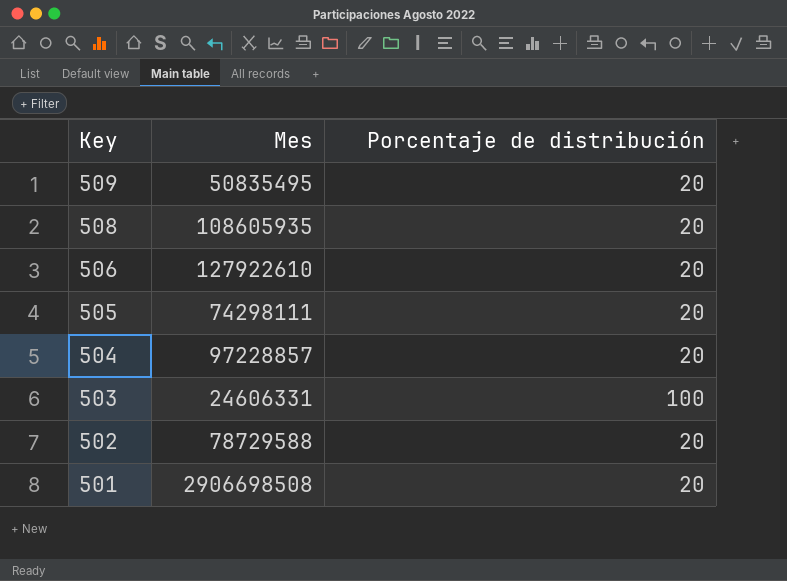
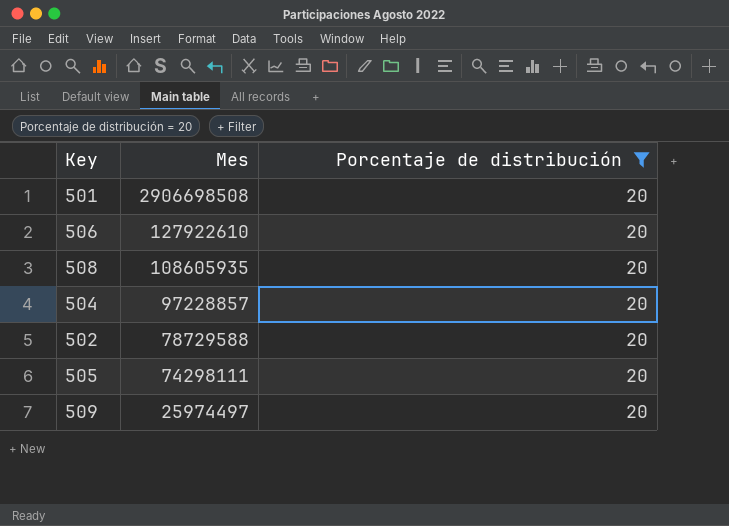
filter: none -> Porcentaje de distribución = 20
row order: Key descending -> Mes descending
509 | Mes: 50835495 -> 25974497

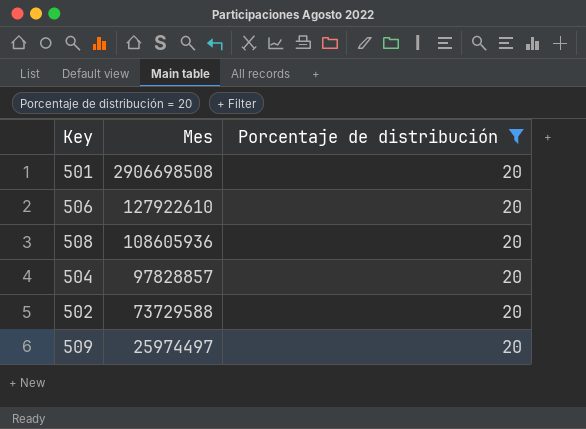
row 505: 74298111 | 20 -> none
508 | Mes: 108605935 -> 108605936
504 | Mes: 97228857 -> 97828857
502 | Mes: 78729588 -> 73729588

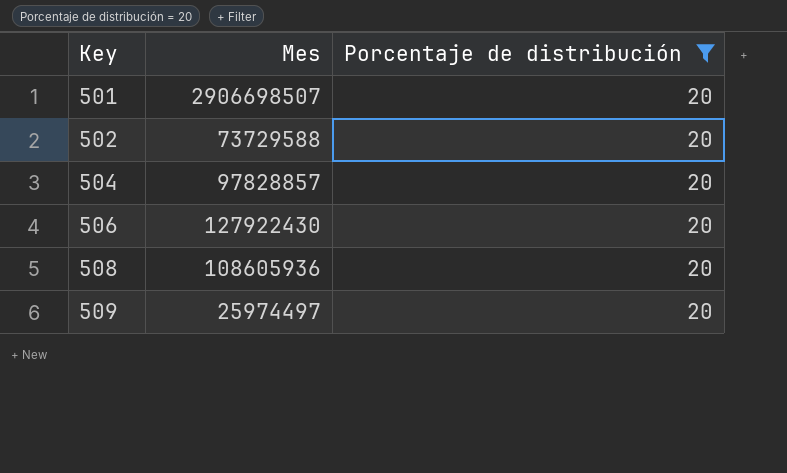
row order: Mes descending -> Key ascending
501 | Mes: 2906698508 -> 2906698507
506 | Mes: 127922610 -> 127922430

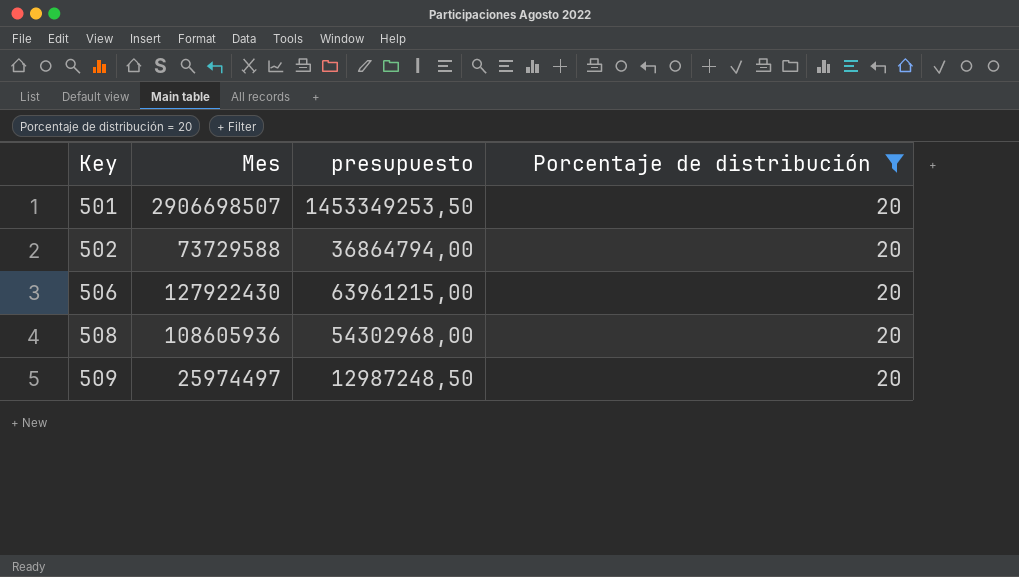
column presupuesto | formula: none -> [Mes] * 0,5
row 504: 97828857 | 20 -> none

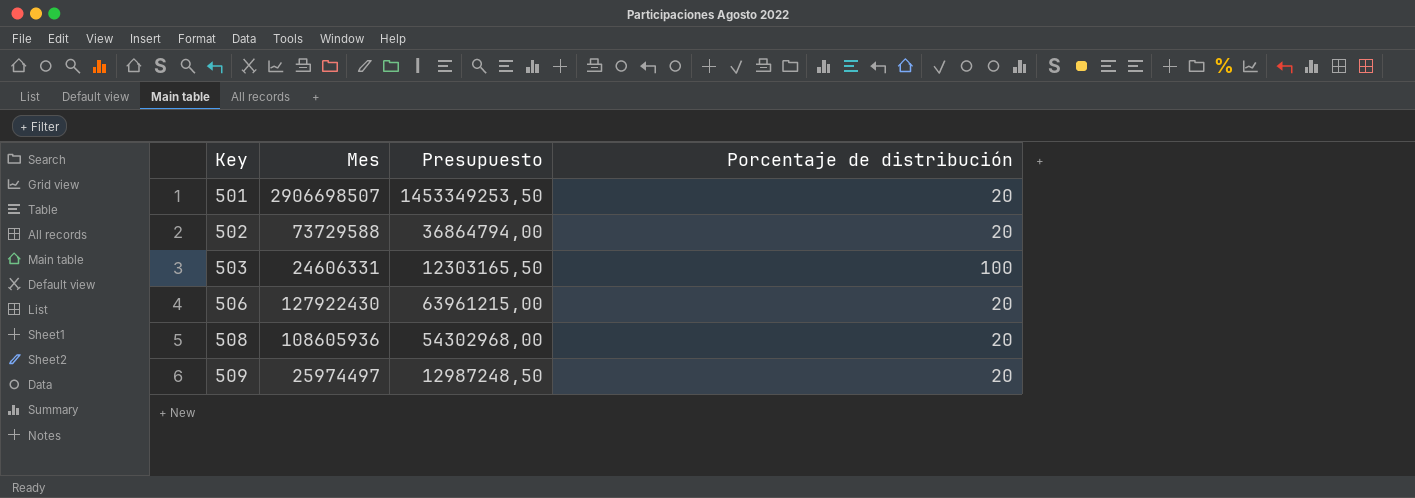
filter: Porcentaje de distribución = 20 -> none
column name: presupuesto -> Presupuesto

